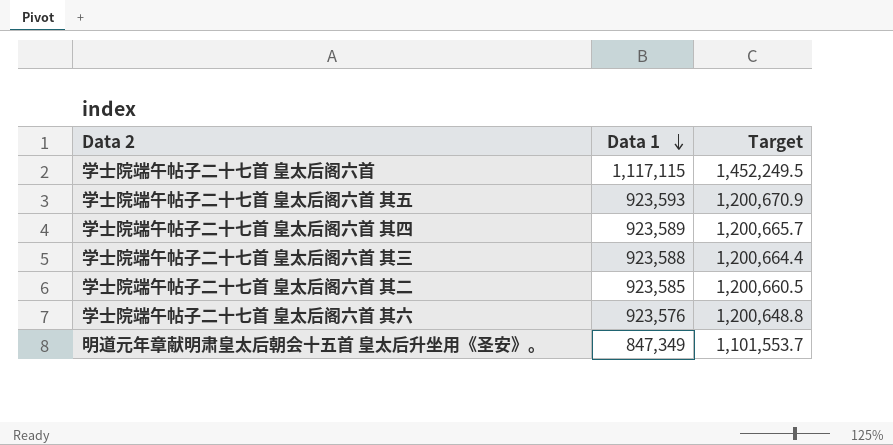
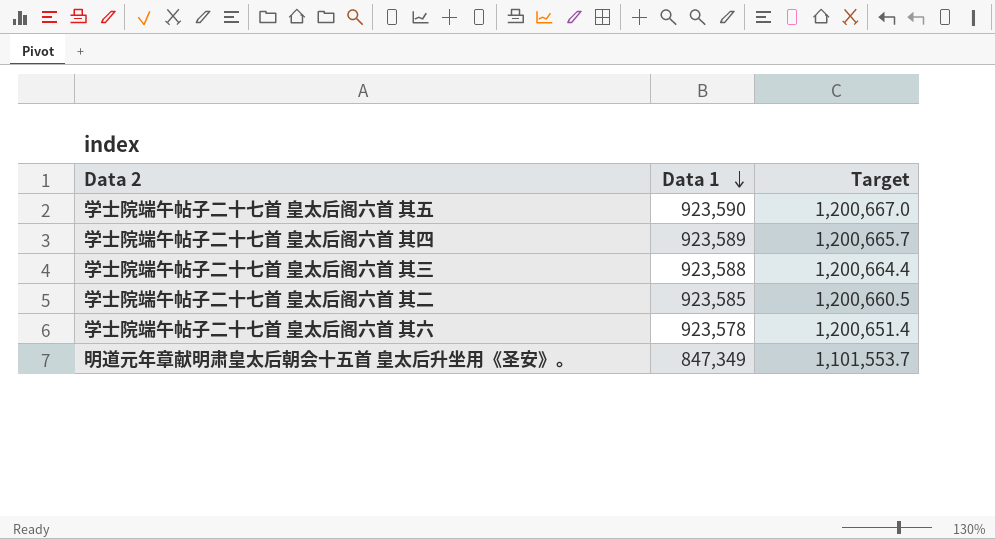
row 学士院端午帖子二十七首 皇太后阁六首: 1,117,115 | 1,452,249.5 -> none
学士院端午帖子二十七首 皇太后阁六首 其五 | Data 1: 923,593 -> 923,590
学士院端午帖子二十七首 皇太后阁六首 其五 | Target: 1,200,670.9 -> 1,200,667.0
学士院端午帖子二十七首 皇太后阁六首 其六 | Data 1: 923,576 -> 923,578
学士院端午帖子二十七首 皇太后阁六首 其六 | Target: 1,200,648.8 -> 1,200,651.4

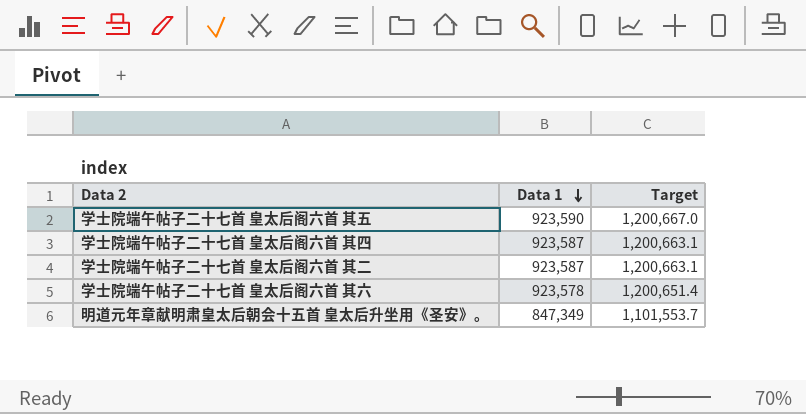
row 学士院端午帖子二十七首 皇太后阁六首 其三: 923,588 | 1,200,664.4 -> none
学士院端午帖子二十七首 皇太后阁六首 其四 | Data 1: 923,589 -> 923,587
学士院端午帖子二十七首 皇太后阁六首 其四 | Target: 1,200,665.7 -> 1,200,663.1
学士院端午帖子二十七首 皇太后阁六首 其二 | Data 1: 923,585 -> 923,587
学士院端午帖子二十七首 皇太后阁六首 其二 | Target: 1,200,660.5 -> 1,200,663.1

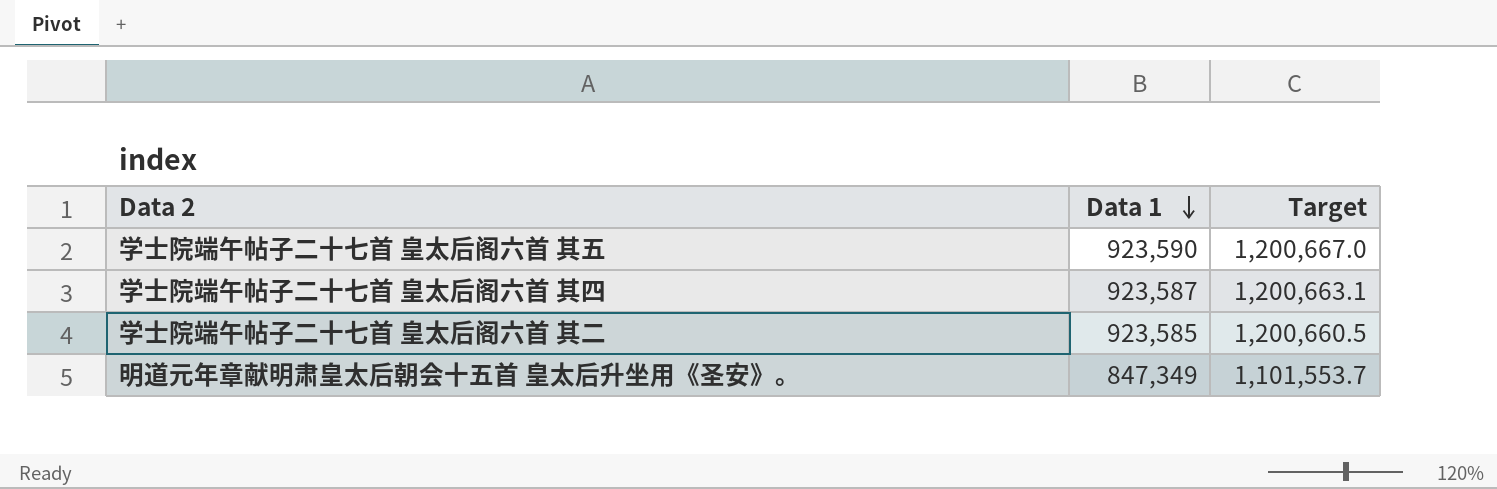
row 学士院端午帖子二十七首 皇太后阁六首 其六: 923,578 | 1,200,651.4 -> none
学士院端午帖子二十七首 皇太后阁六首 其二 | Data 1: 923,587 -> 923,585
学士院端午帖子二十七首 皇太后阁六首 其二 | Target: 1,200,663.1 -> 1,200,660.5

